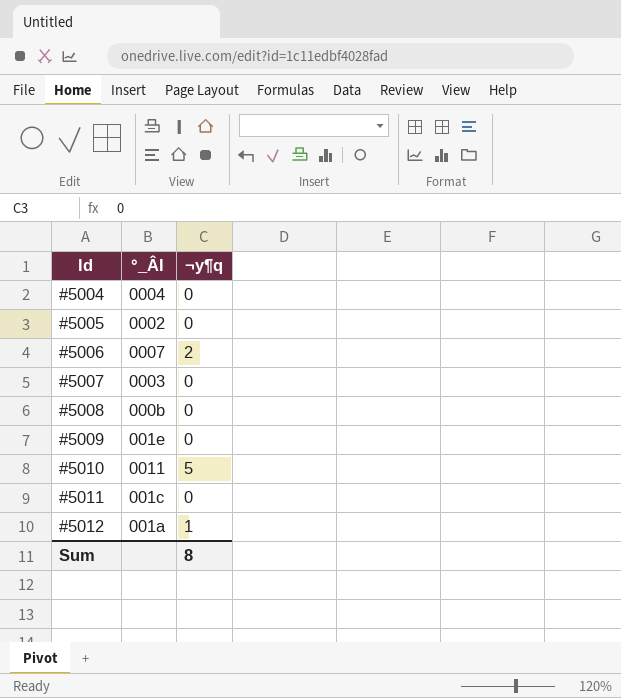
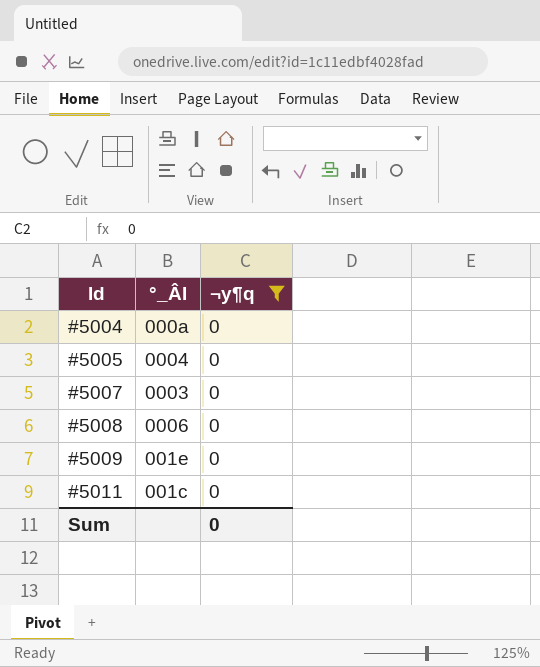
filter: none -> ¬y¶q = 0
#5004 | °_ÂI: 0004 -> 000a
#5005 | °_ÂI: 0002 -> 0004
#5008 | °_ÂI: 000b -> 0006
Sum | ¬y¶q: 8 -> 0

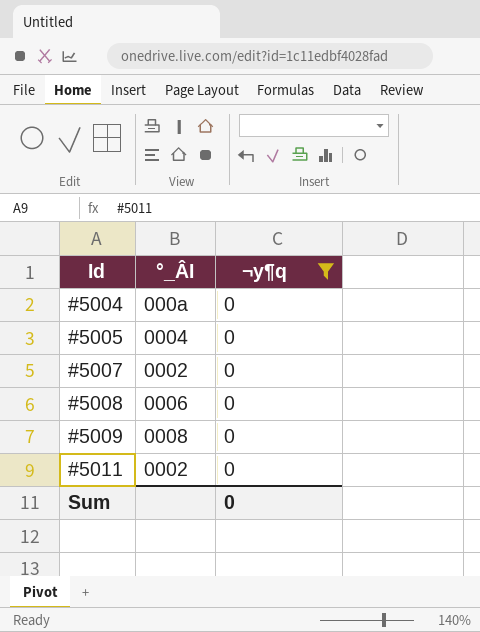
#5007 | °_ÂI: 0003 -> 0002
#5009 | °_ÂI: 001e -> 0008
#5011 | °_ÂI: 001c -> 0002

